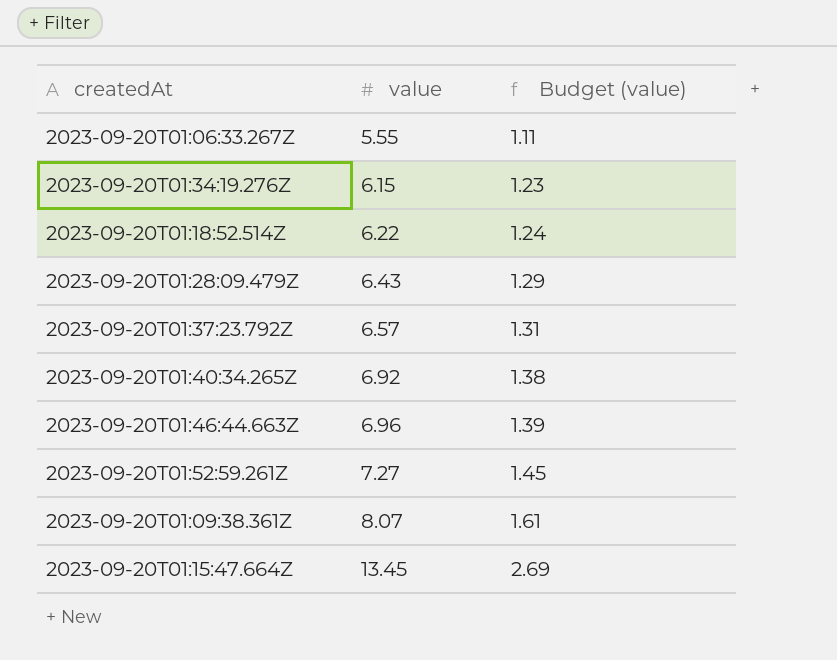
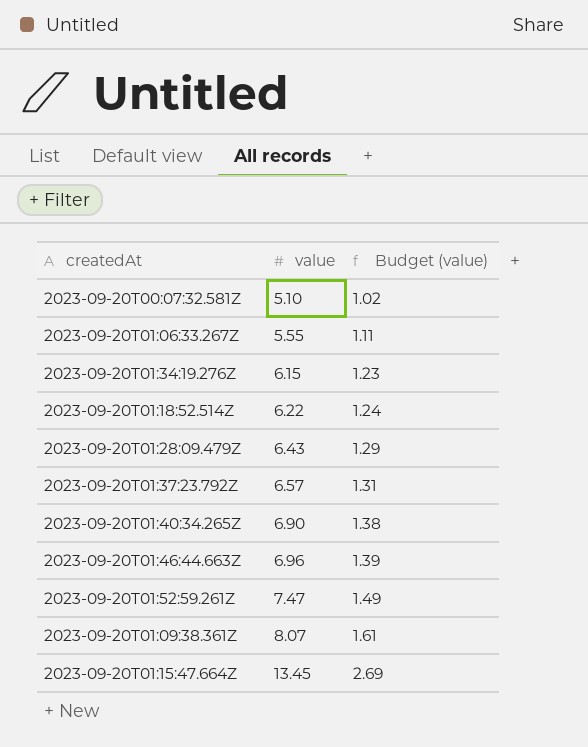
row 2023-09-20T00:07:32.581Z: none -> 5.10 | 1.02
2023-09-20T01:40:34.265Z | value: 6.92 -> 6.90
2023-09-20T01:52:59.261Z | value: 7.27 -> 7.47
2023-09-20T01:52:59.261Z | Budget (value): 1.45 -> 1.49

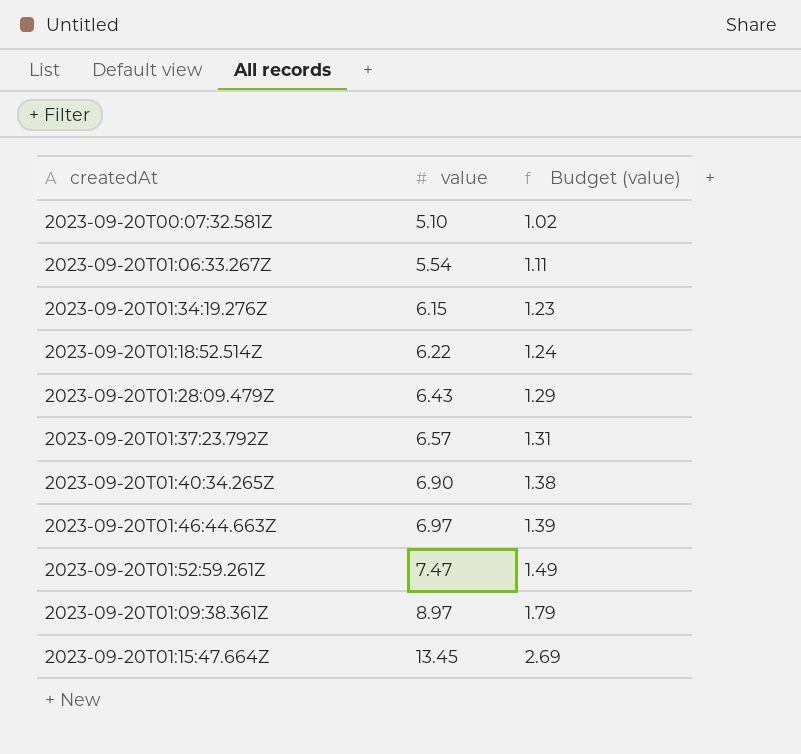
2023-09-20T01:06:33.267Z | value: 5.55 -> 5.54
2023-09-20T01:46:44.663Z | value: 6.96 -> 6.97
2023-09-20T01:09:38.361Z | value: 8.07 -> 8.97
2023-09-20T01:09:38.361Z | Budget (value): 1.61 -> 1.79

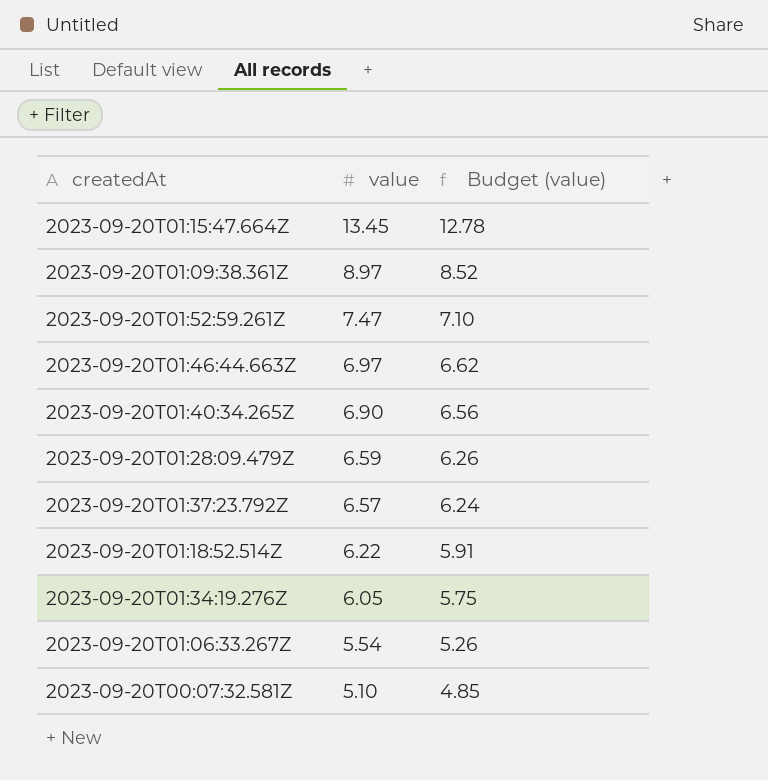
row order: value ascending -> value descending
column Budget (value) | formula: [value] * 0.2 -> [value] * 0.95
2023-09-20T01:28:09.479Z | value: 6.43 -> 6.59
2023-09-20T01:34:19.276Z | value: 6.15 -> 6.05

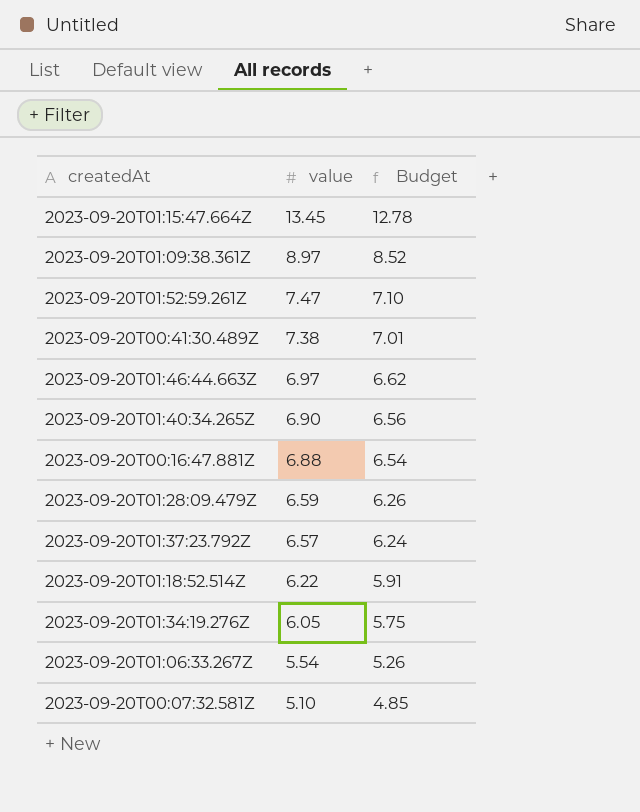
column name: Budget (value) -> Budget
row 2023-09-20T00:41:30.489Z: none -> 7.38 | 7.01
row 2023-09-20T00:16:47.881Z: none -> 6.88 | 6.54

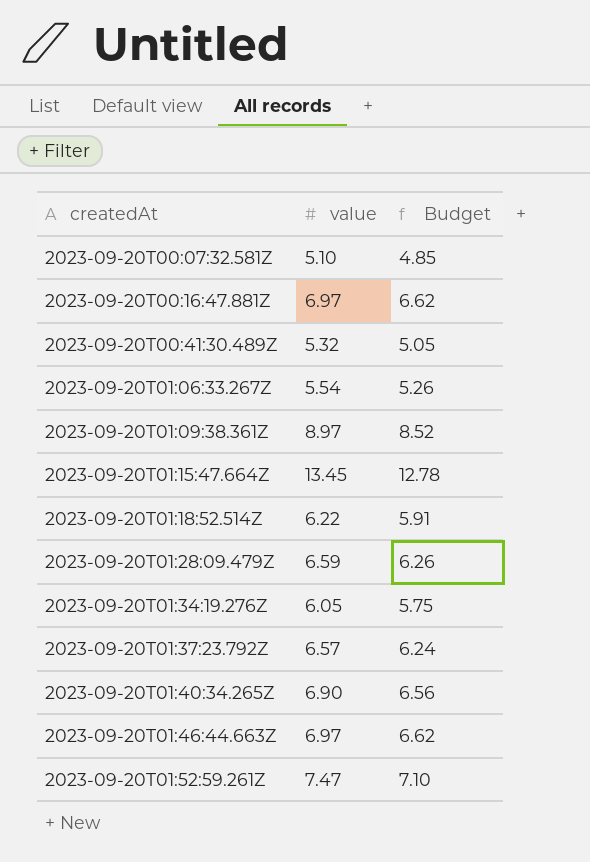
row order: value descending -> createdAt ascending
2023-09-20T00:16:47.881Z | value: 6.88 -> 6.97
2023-09-20T00:16:47.881Z | Budget: 6.54 -> 6.62
2023-09-20T00:41:30.489Z | value: 7.38 -> 5.32
2023-09-20T00:41:30.489Z | Budget: 7.01 -> 5.05

